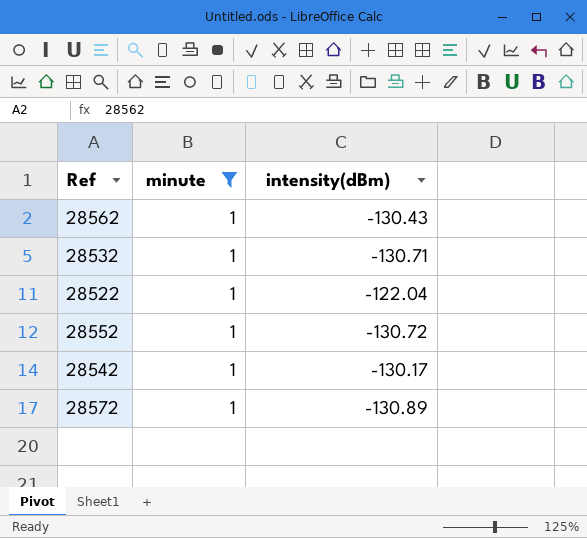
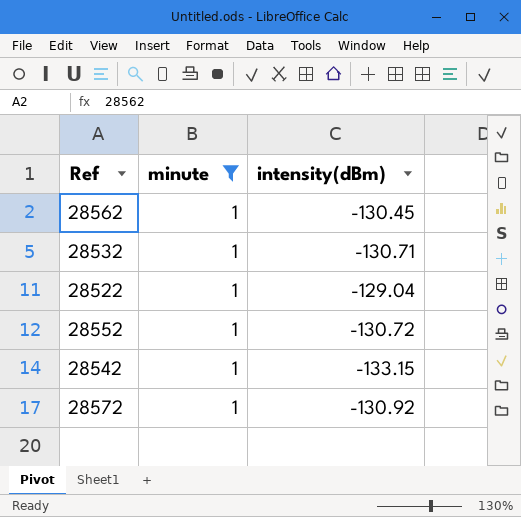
28562 | intensity(dBm): -130.43 -> -130.45
28522 | intensity(dBm): -122.04 -> -129.04
28542 | intensity(dBm): -130.17 -> -133.15
28572 | intensity(dBm): -130.89 -> -130.92

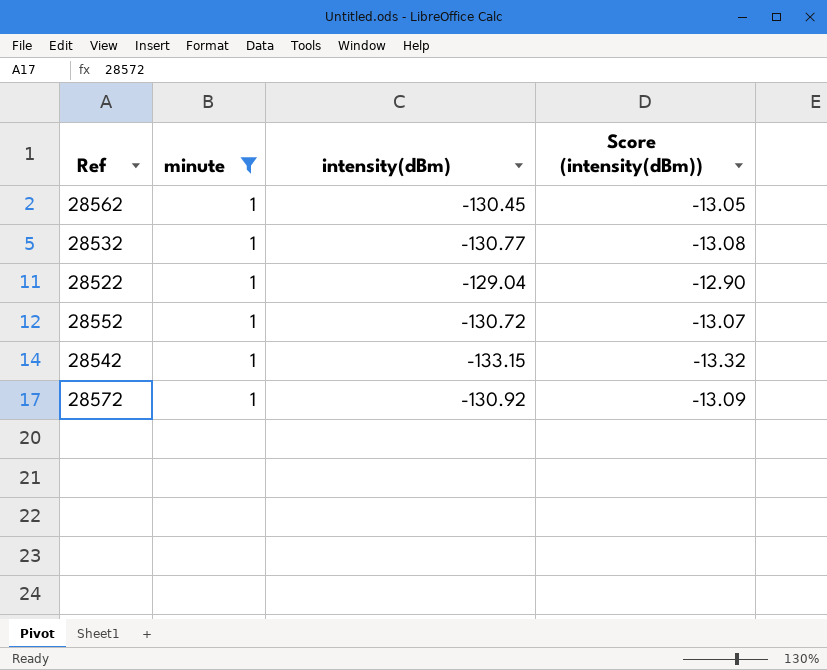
column Score (intensity(dBm)) | formula: none -> [intensity(dBm)] * 0.1
28532 | intensity(dBm): -130.71 -> -130.77

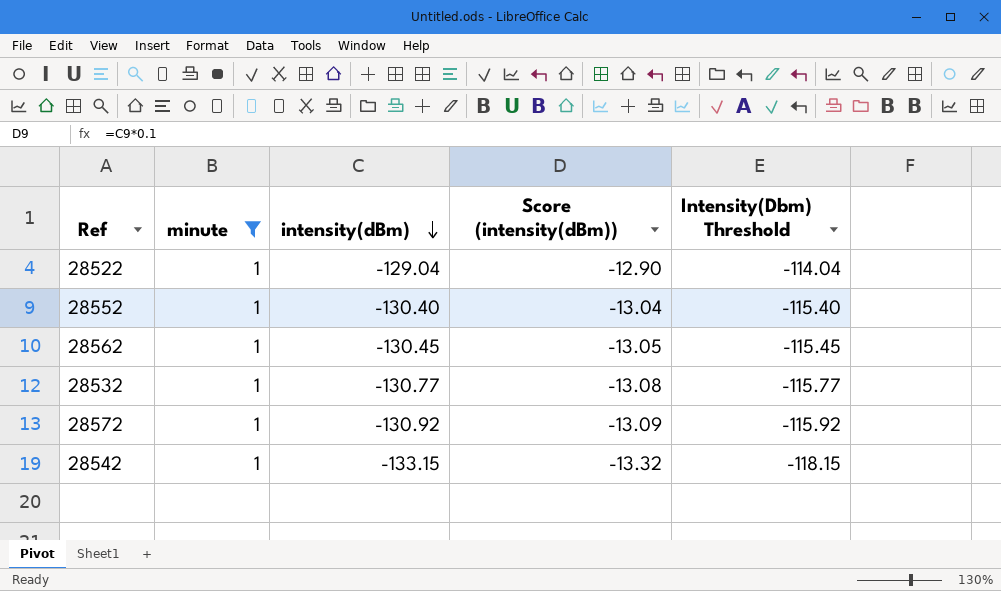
row order: none -> intensity(dBm) descending
column Intensity(Dbm) Threshold | formula: none -> [intensity(dBm)] + 15
28552 | intensity(dBm): -130.72 -> -130.40
28552 | Score (intensity(dBm)): -13.07 -> -13.04

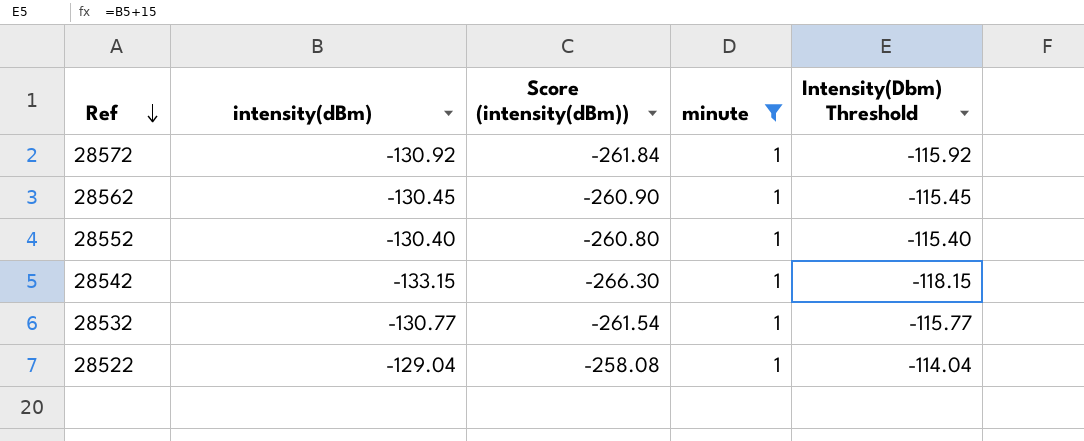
row order: intensity(dBm) descending -> Ref descending
column Score (intensity(dBm)) | formula: [intensity(dBm)] * 0.1 -> [intensity(dBm)] * 2
column minute | position: 2 -> 4

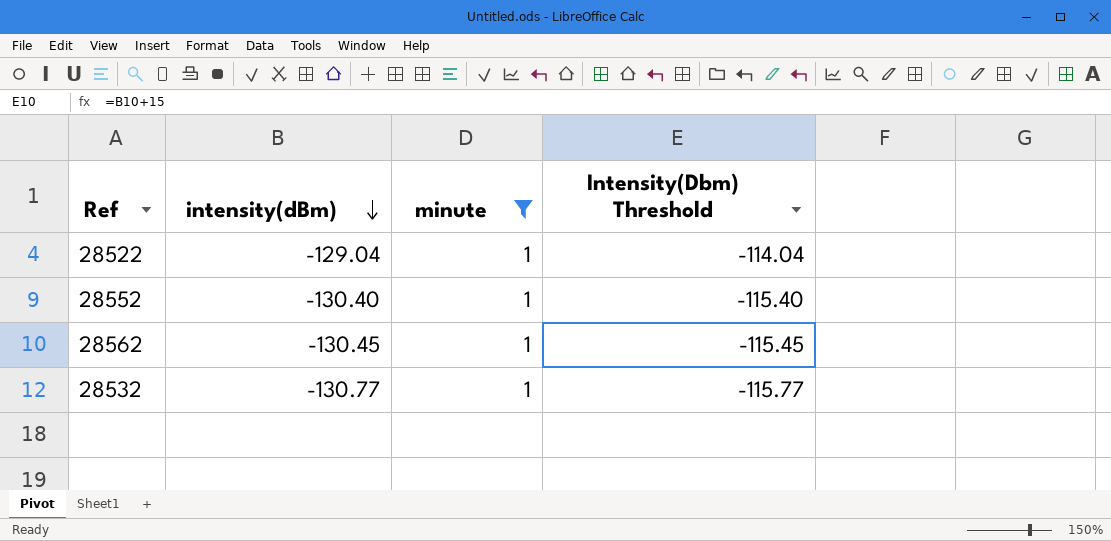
row order: Ref descending -> intensity(dBm) descending
column Score (intensity(dBm)) | formula: [intensity(dBm)] * 2 -> none
row 28572: -130.92 | -261.84 | 1 | -115.92 -> none
row 28542: -133.15 | -266.30 | 1 | -118.15 -> none

